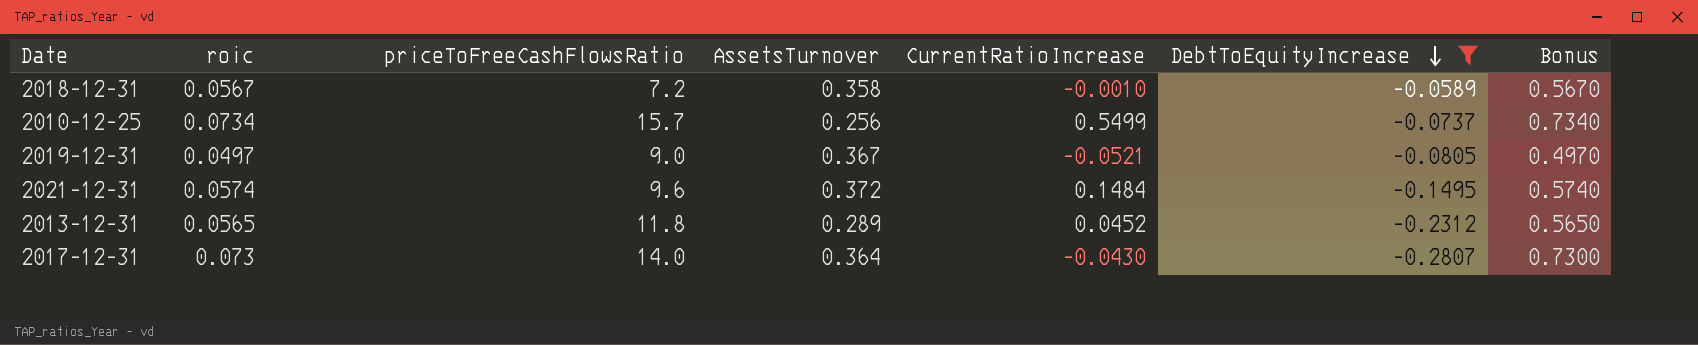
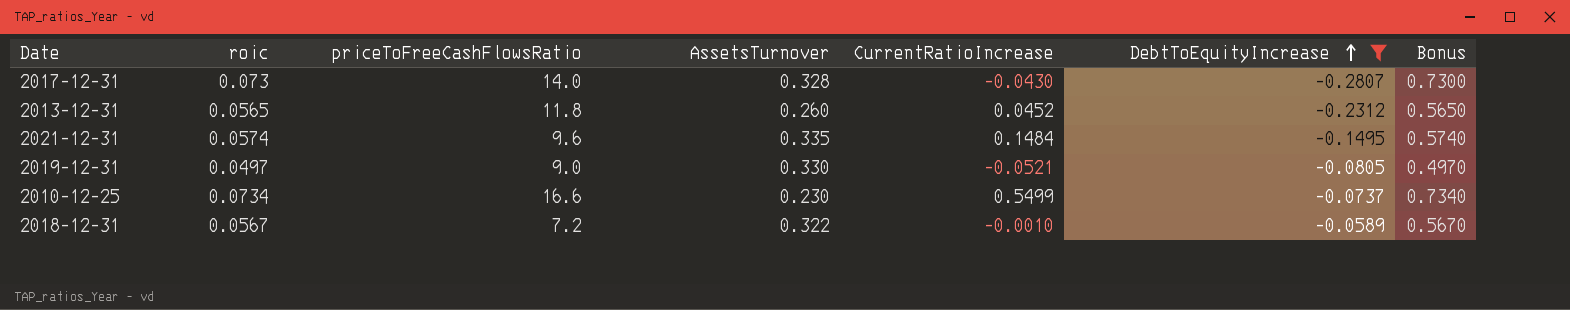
row order: DebtToEquityIncrease descending -> DebtToEquityIncrease ascending
2017-12-31 | AssetsTurnover: 0.364 -> 0.328
2013-12-31 | AssetsTurnover: 0.289 -> 0.260
2021-12-31 | AssetsTurnover: 0.372 -> 0.335
2019-12-31 | AssetsTurnover: 0.367 -> 0.330
2010-12-25 | priceToFreeCashFlowsRatio: 15.7 -> 16.6
2010-12-25 | AssetsTurnover: 0.256 -> 0.230
2018-12-31 | AssetsTurnover: 0.358 -> 0.322

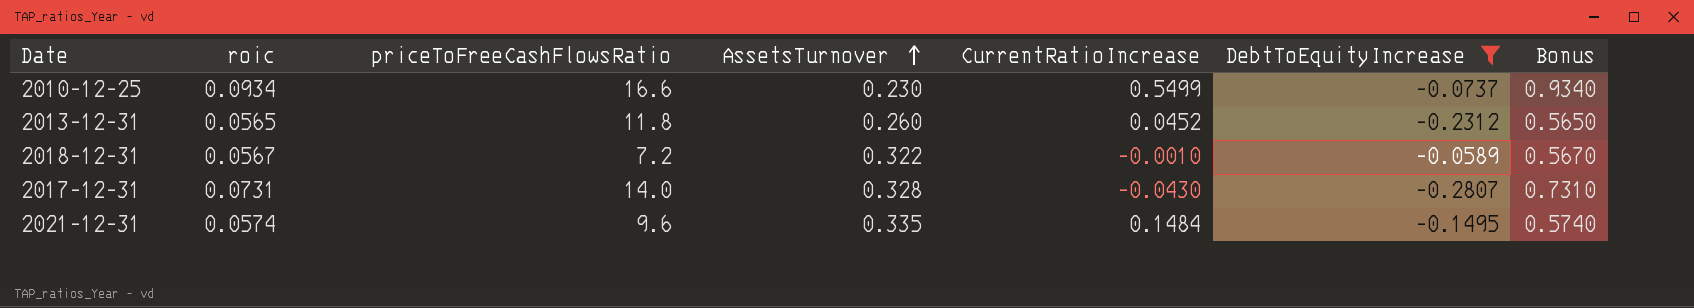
row order: DebtToEquityIncrease ascending -> AssetsTurnover ascending
row 2019-12-31: 0.0497 | 9.0 | 0.330 | -0.0521 | -0.0805 | 0.4970 -> none
2010-12-25 | roic: 0.0734 -> 0.0934
2010-12-25 | Bonus: 0.7340 -> 0.9340
2017-12-31 | roic: 0.073 -> 0.0731
2017-12-31 | Bonus: 0.7300 -> 0.7310

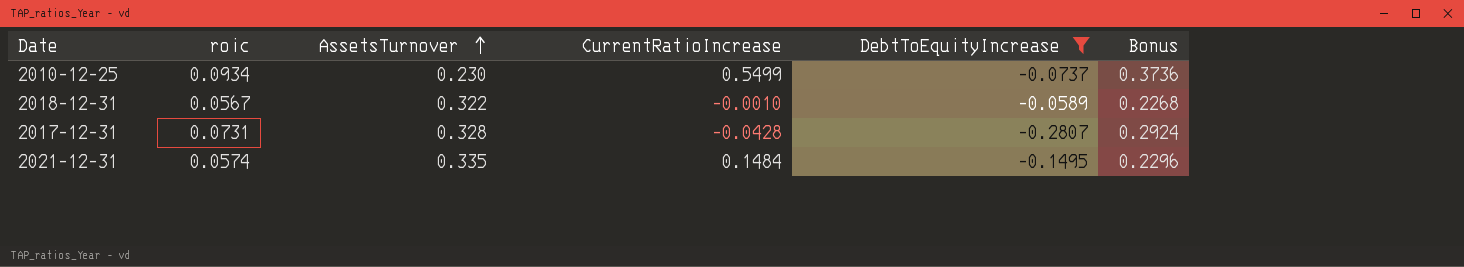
column priceToFreeCashFlowsRatio | position: 3 -> none
column Bonus | formula: [roic] * 10 -> [roic] * 4
row 2013-12-31: 0.0565 | 11.8 | 0.260 | 0.0452 | -0.2312 | 0.5650 -> none
2017-12-31 | CurrentRatioIncrease: -0.0430 -> -0.0428

